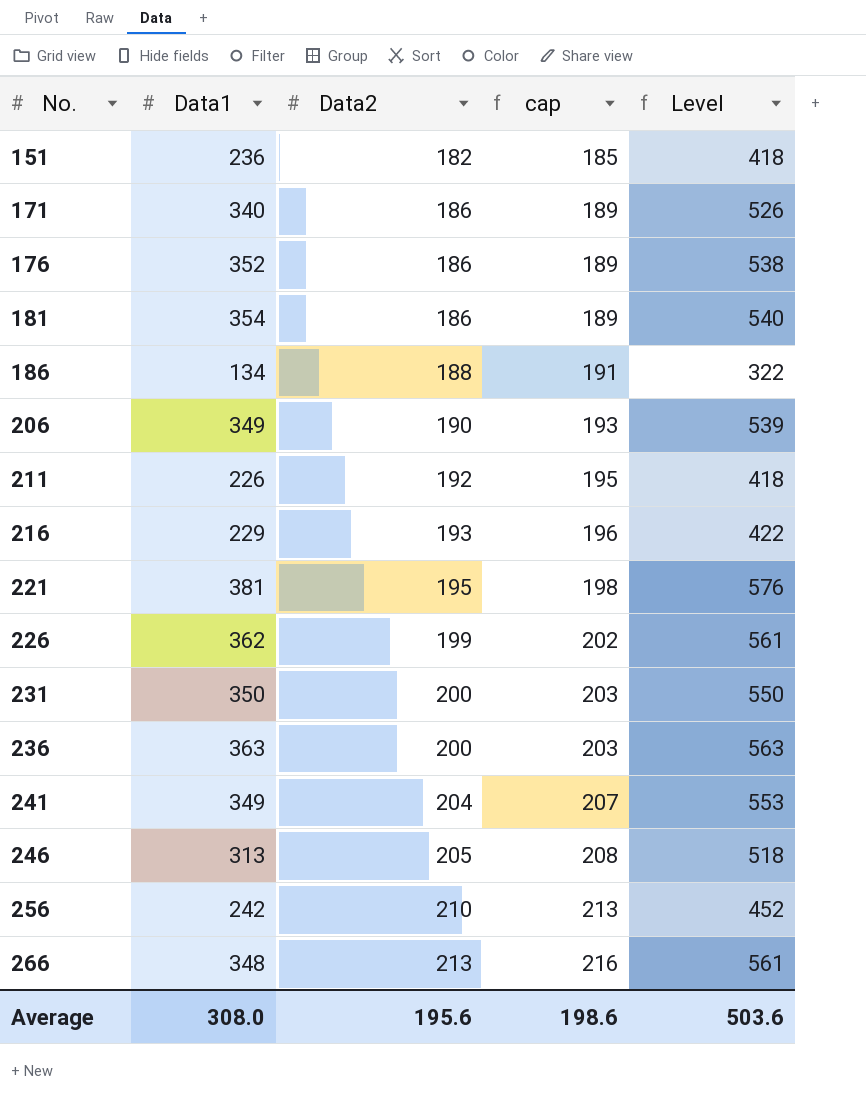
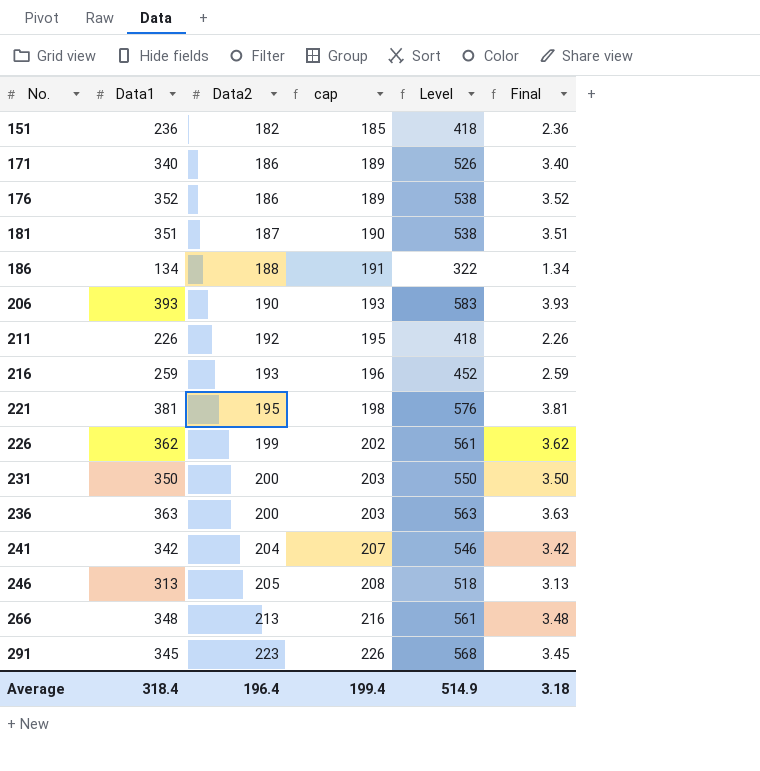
column Final | formula: none -> [Data1] * 0.01
row 256: 242 | 210 | 213 | 452 -> none
181 | Data1: 354 -> 351
181 | Data2: 186 -> 187
181 | cap: 189 -> 190
181 | Level: 540 -> 538
206 | Data1: 349 -> 393
206 | Level: 539 -> 583
216 | Data1: 229 -> 259
216 | Level: 422 -> 452
241 | Data1: 349 -> 342
241 | Level: 553 -> 546
row 291: none -> 345 | 223 | 226 | 568 | 3.45
Average | Data1: 308.0 -> 318.4
Average | Data2: 195.6 -> 196.4
Average | cap: 198.6 -> 199.4
Average | Level: 503.6 -> 514.9

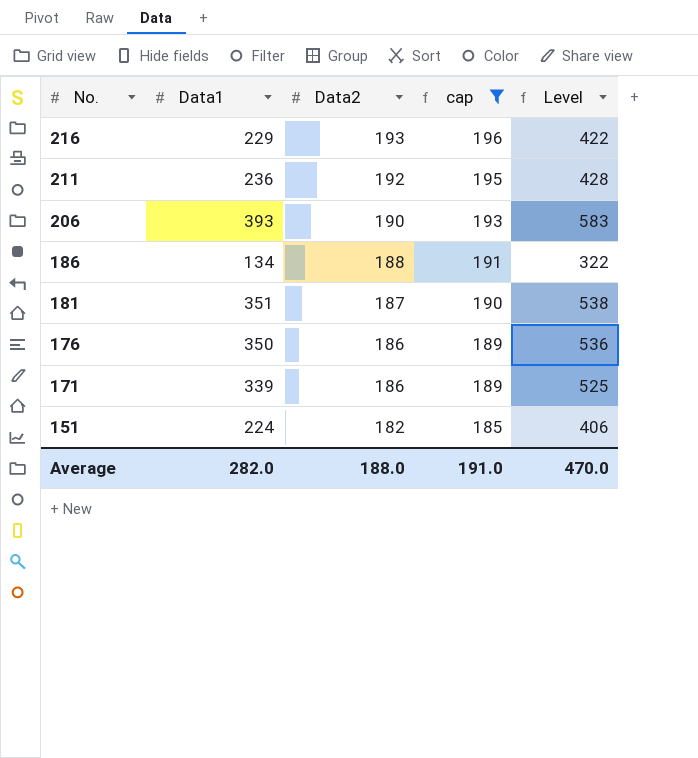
filter: none -> cap <= 196
row order: No. ascending -> No. descending
column Final | formula: [Data1] * 0.01 -> none
216 | Data1: 259 -> 229
216 | Level: 452 -> 422
211 | Data1: 226 -> 236
211 | Level: 418 -> 428
176 | Data1: 352 -> 350
176 | Level: 538 -> 536
171 | Data1: 340 -> 339
171 | Level: 526 -> 525
151 | Data1: 236 -> 224
151 | Level: 418 -> 406
Average | Data1: 318.4 -> 282.0
Average | Data2: 196.4 -> 188.0
Average | cap: 199.4 -> 191.0
Average | Level: 514.9 -> 470.0

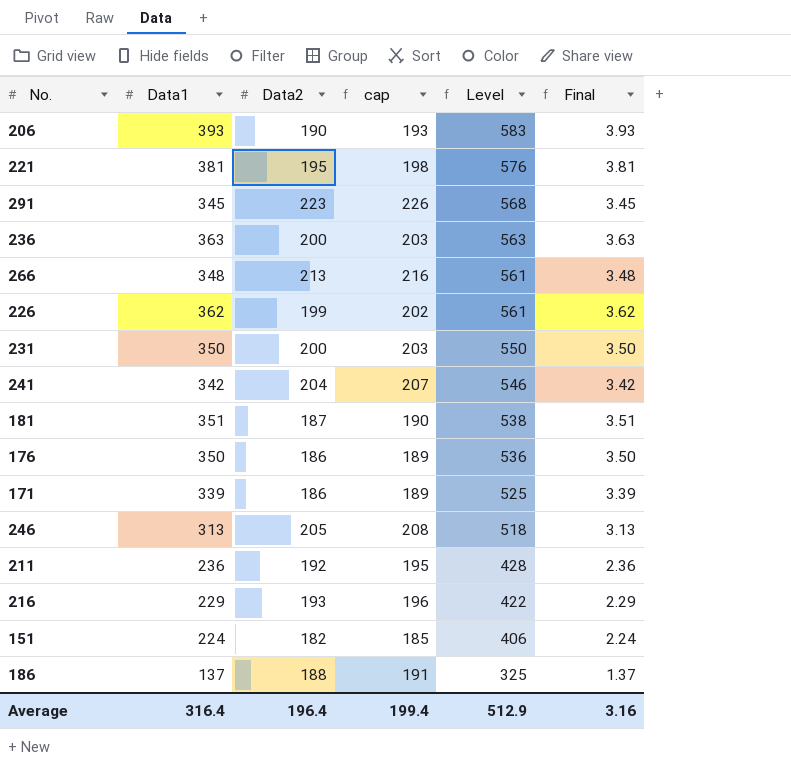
filter: cap <= 196 -> none
row order: No. descending -> Level descending
column Final | formula: none -> [Data1] * 0.01
186 | Data1: 134 -> 137
186 | Level: 322 -> 325
Average | Data1: 282.0 -> 316.4
Average | Data2: 188.0 -> 196.4
Average | cap: 191.0 -> 199.4
Average | Level: 470.0 -> 512.9

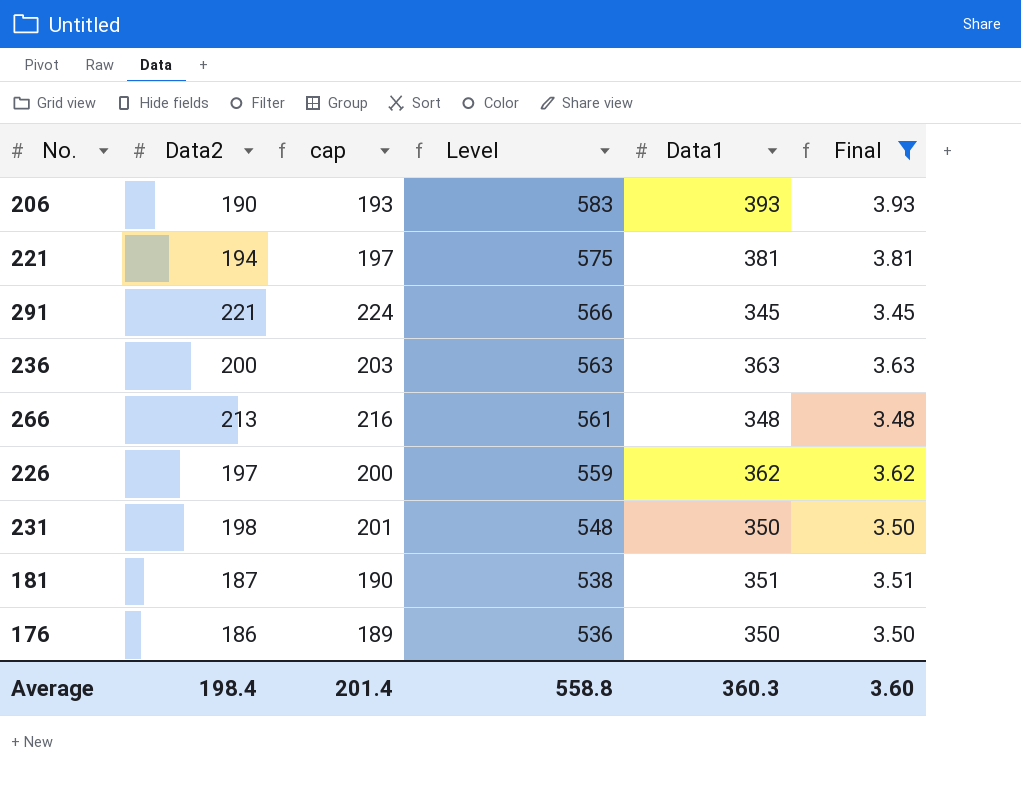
filter: none -> Final >= 3.45
column Data1 | position: 2 -> 5
221 | Data2: 195 -> 194
221 | cap: 198 -> 197
221 | Level: 576 -> 575
291 | Data2: 223 -> 221
291 | cap: 226 -> 224
291 | Level: 568 -> 566
226 | Data2: 199 -> 197
226 | cap: 202 -> 200
226 | Level: 561 -> 559
231 | Data2: 200 -> 198
231 | cap: 203 -> 201
231 | Level: 550 -> 548
Average | Data2: 196.4 -> 198.4
Average | cap: 199.4 -> 201.4
Average | Level: 512.9 -> 558.8
Average | Data1: 316.4 -> 360.3
Average | Final: 3.16 -> 3.60

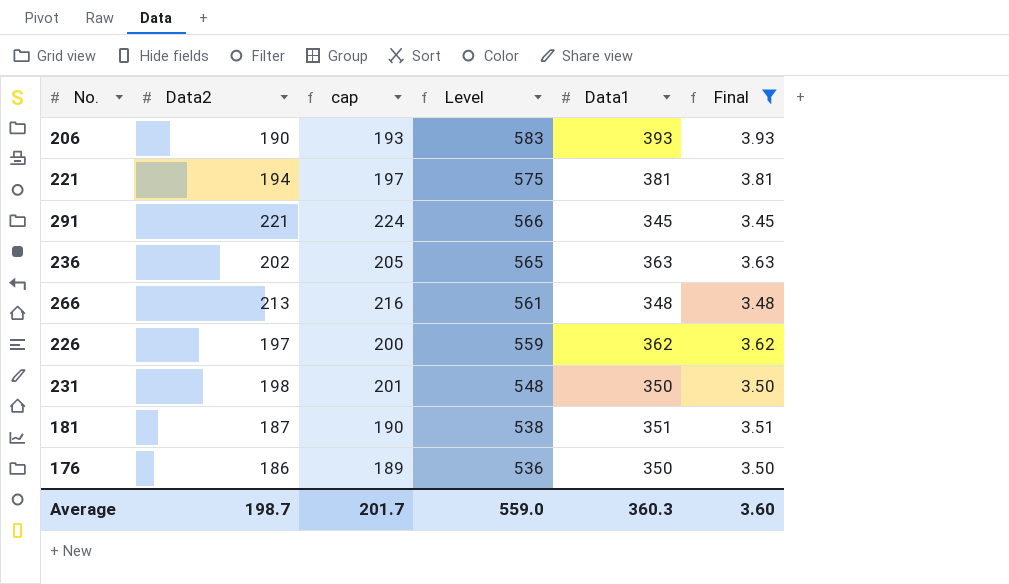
236 | Data2: 200 -> 202
236 | cap: 203 -> 205
236 | Level: 563 -> 565
Average | Data2: 198.4 -> 198.7
Average | cap: 201.4 -> 201.7
Average | Level: 558.8 -> 559.0

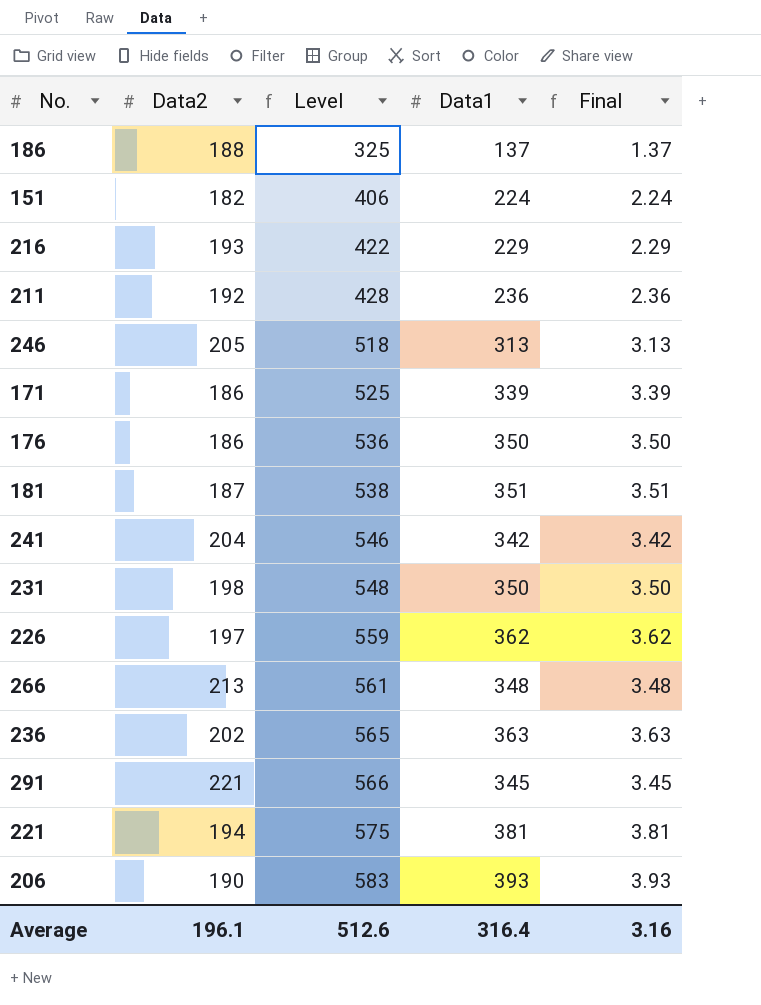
filter: Final >= 3.45 -> none
row order: Level descending -> Level ascending
column cap | formula: [Data2] + 3 -> none
Average | Data2: 198.7 -> 196.1
Average | Level: 559.0 -> 512.6
Average | Data1: 360.3 -> 316.4
Average | Final: 3.60 -> 3.16

